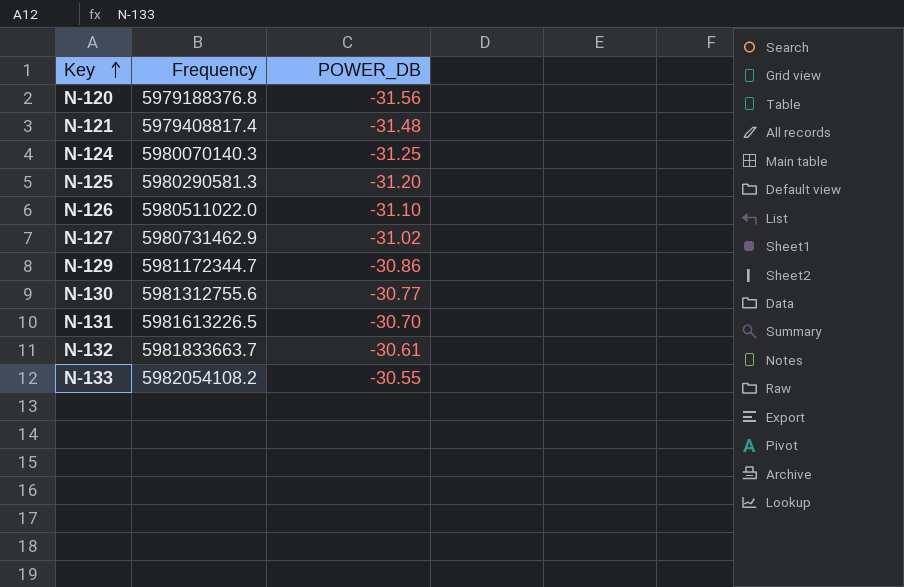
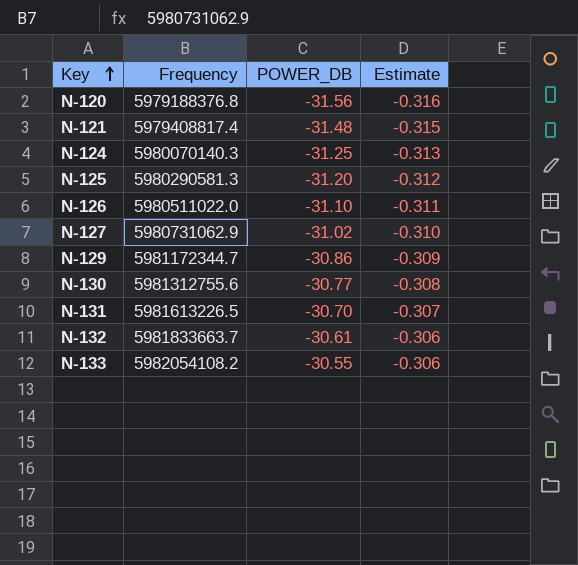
column Estimate | formula: none -> [POWER_DB] * 0.01
N-127 | Frequency: 5980731462.9 -> 5980731062.9

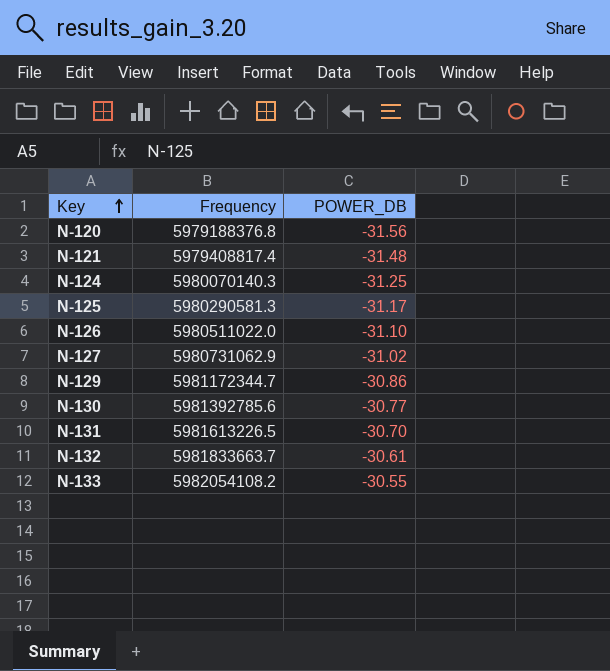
column Estimate | formula: [POWER_DB] * 0.01 -> none
N-125 | POWER_DB: -31.20 -> -31.17
N-130 | Frequency: 5981312755.6 -> 5981392785.6

